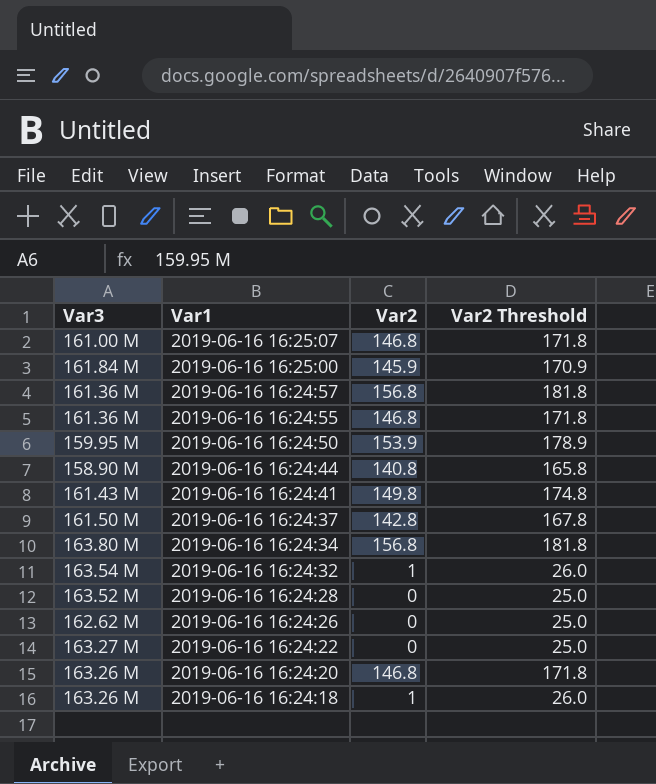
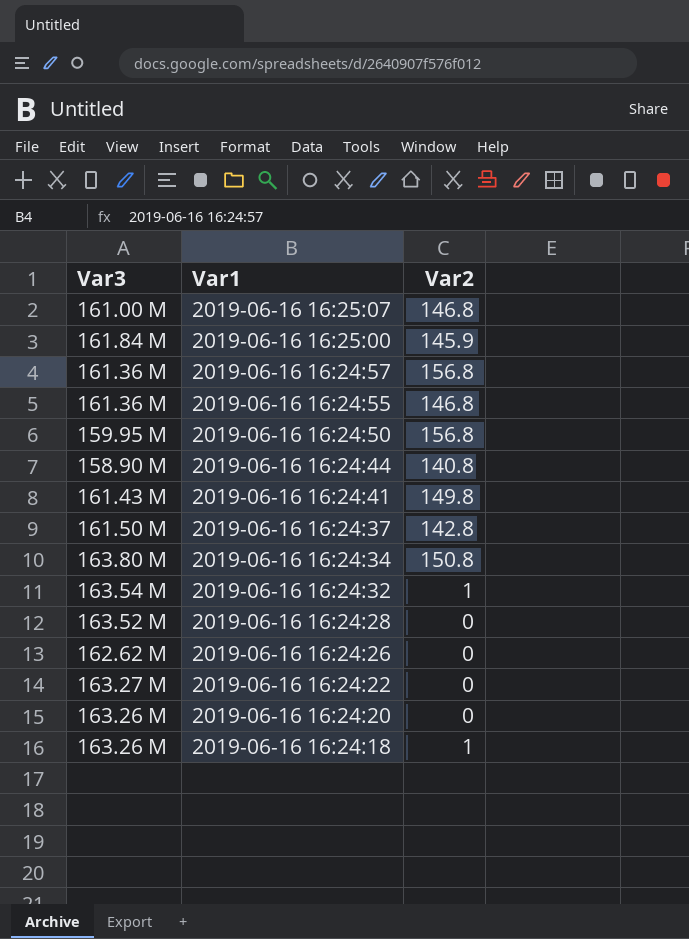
column Var2 Threshold | formula: [Var2] + 25 -> none
2019-06-16 16:24:50 | Var2: 153.9 -> 156.8
2019-06-16 16:24:34 | Var2: 156.8 -> 150.8
2019-06-16 16:24:20 | Var2: 146.8 -> 0

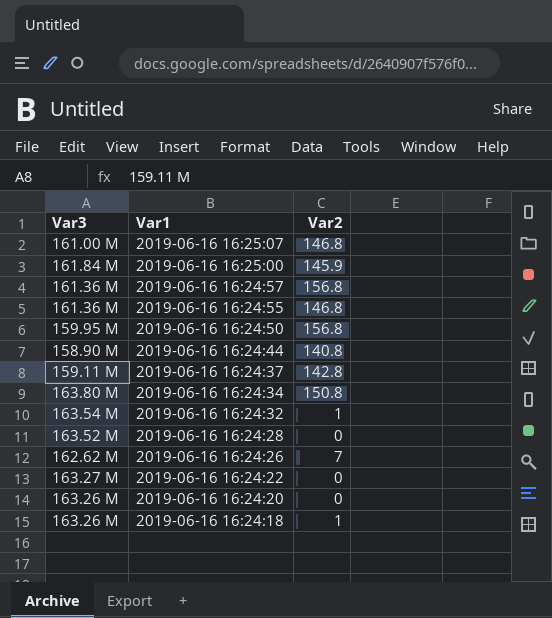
row 2019-06-16 16:24:41: 161.43 M | 149.8 -> none
2019-06-16 16:24:37 | Var3: 161.50 M -> 159.11 M
2019-06-16 16:24:26 | Var2: 0 -> 7

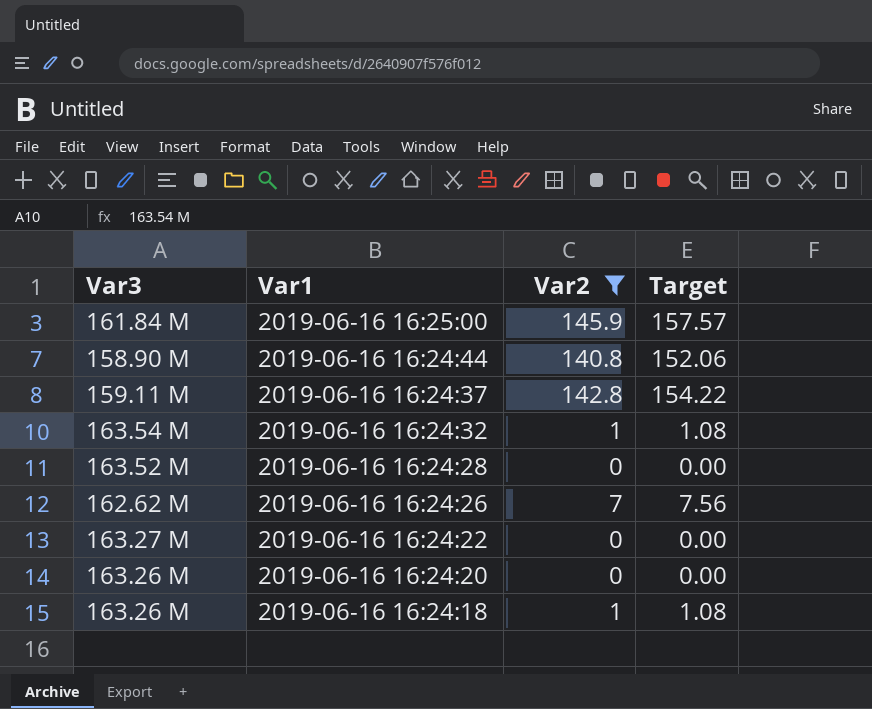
filter: none -> Var2 <= 145.9
column Target | formula: none -> [Var2] * 1.08

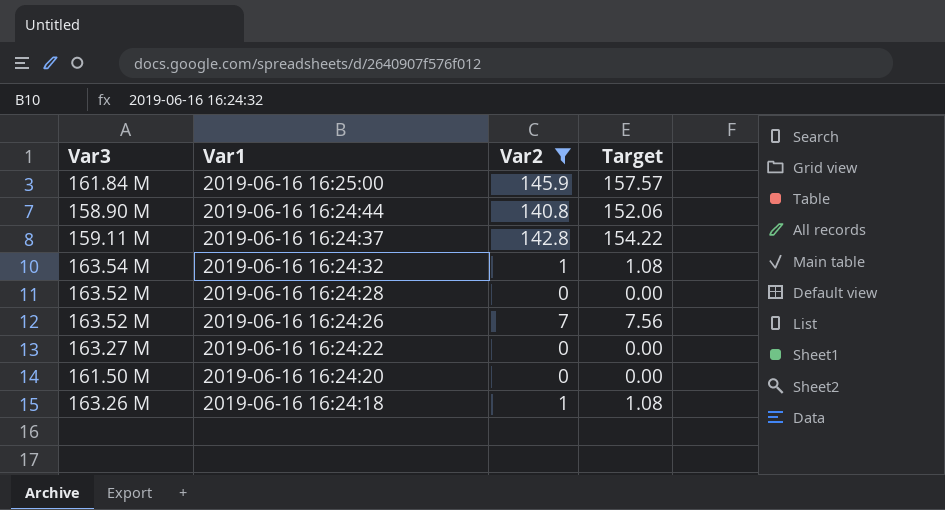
2019-06-16 16:24:26 | Var3: 162.62 M -> 163.52 M
2019-06-16 16:24:20 | Var3: 163.26 M -> 161.50 M

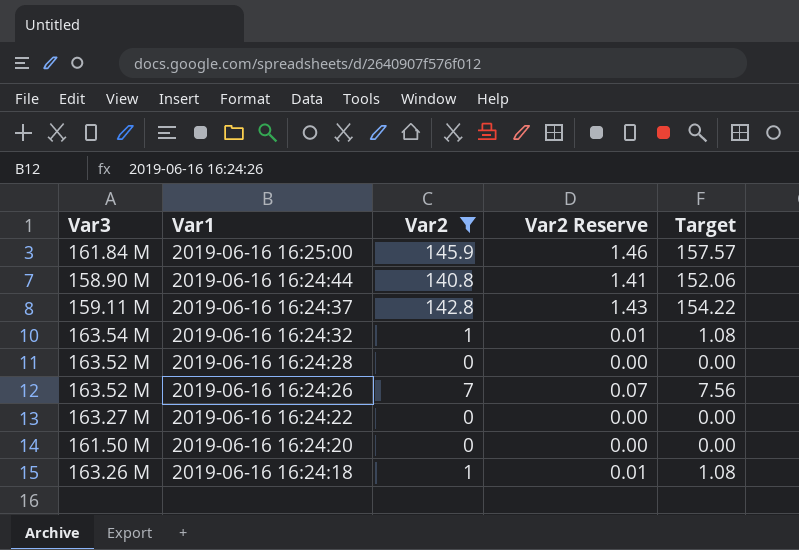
column Var2 Reserve | formula: none -> [Var2] * 0.01

